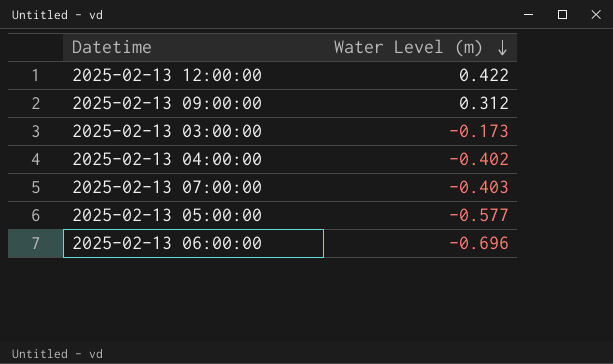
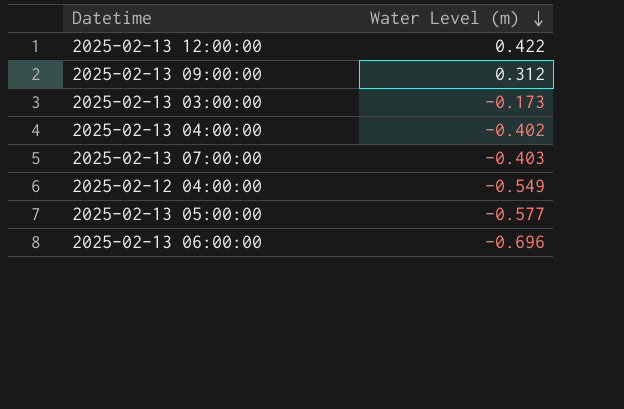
row 2025-02-12 04:00:00: none -> -0.549

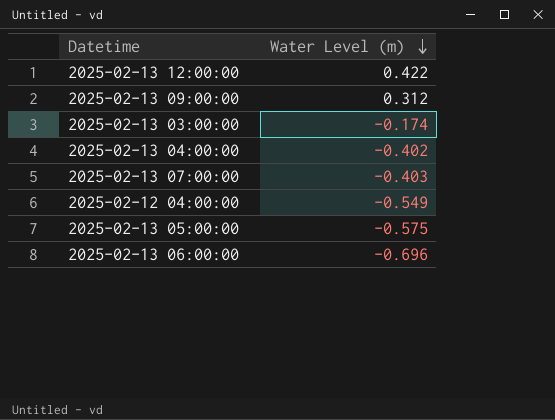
2025-02-13 03:00:00 | Water Level (m): -0.173 -> -0.174
2025-02-13 05:00:00 | Water Level (m): -0.577 -> -0.575

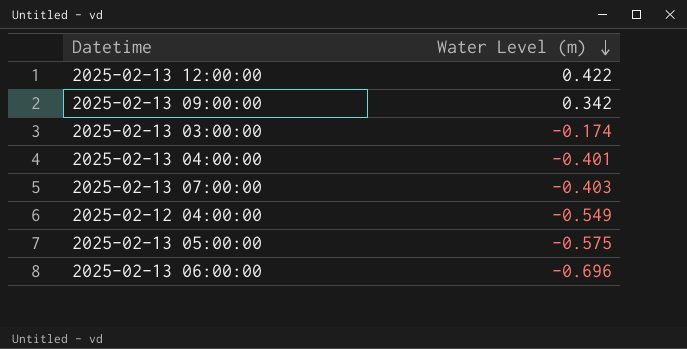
2025-02-13 09:00:00 | Water Level (m): 0.312 -> 0.342
2025-02-13 04:00:00 | Water Level (m): -0.402 -> -0.401

